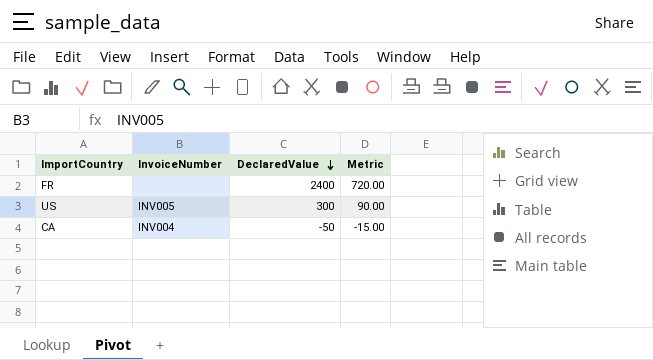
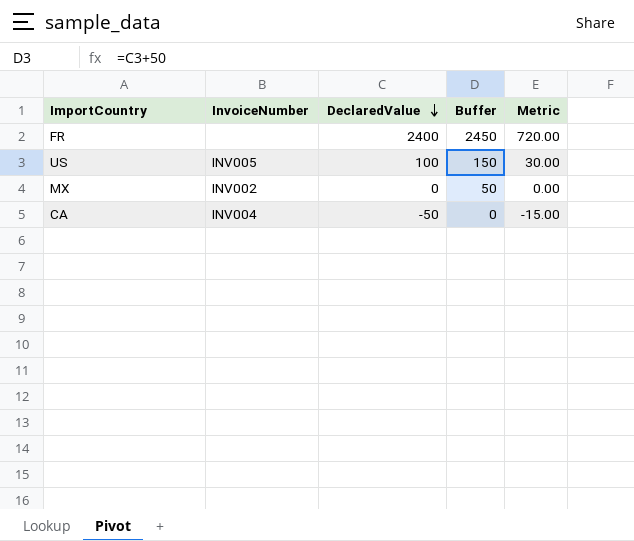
column Buffer | formula: none -> [DeclaredValue] + 50
US | DeclaredValue: 300 -> 100
US | Metric: 90.00 -> 30.00
row MX: none -> INV002 | 0 | 50 | 0.00

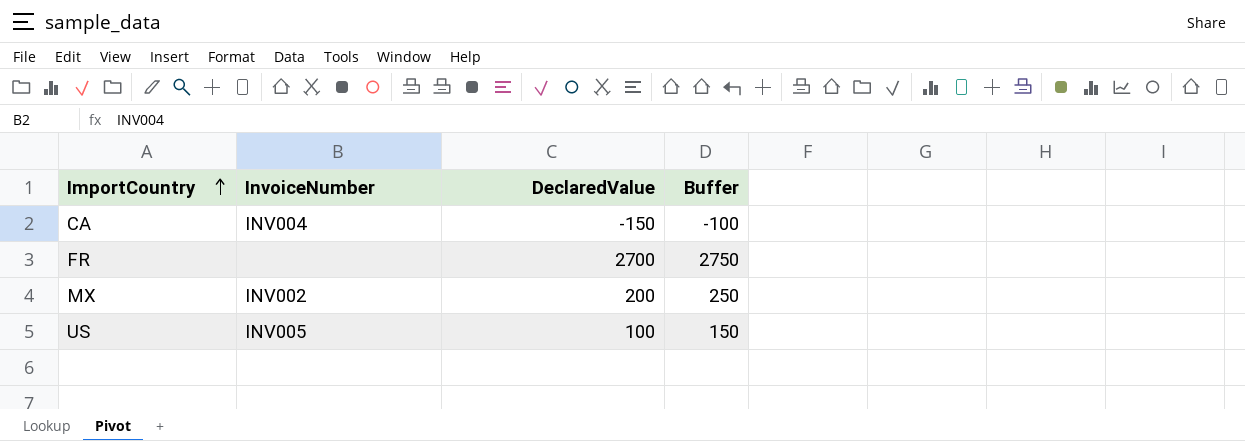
row order: DeclaredValue descending -> ImportCountry ascending
column Metric | formula: [DeclaredValue] * 0.3 -> none
CA | DeclaredValue: -50 -> -150
CA | Buffer: 0 -> -100
FR | DeclaredValue: 2400 -> 2700
FR | Buffer: 2450 -> 2750
MX | DeclaredValue: 0 -> 200
MX | Buffer: 50 -> 250

